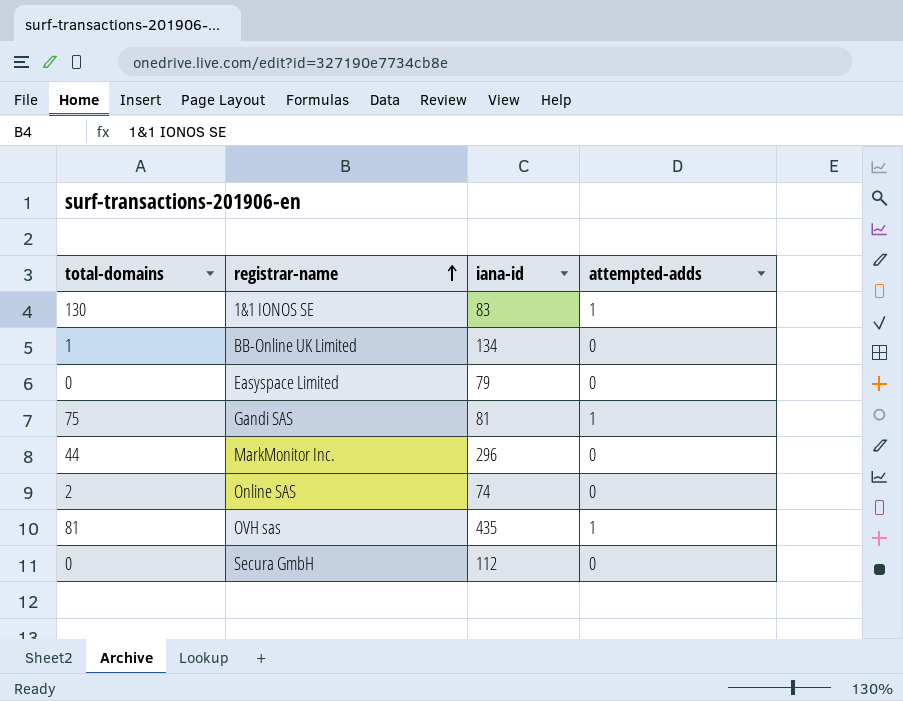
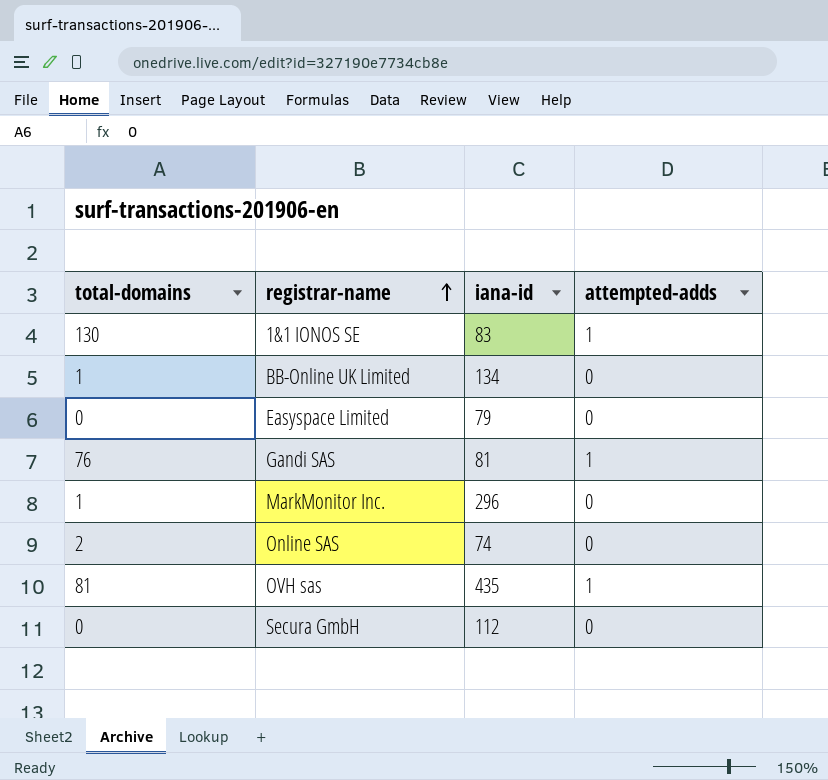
Gandi SAS | total-domains: 75 -> 76
MarkMonitor Inc. | total-domains: 44 -> 1

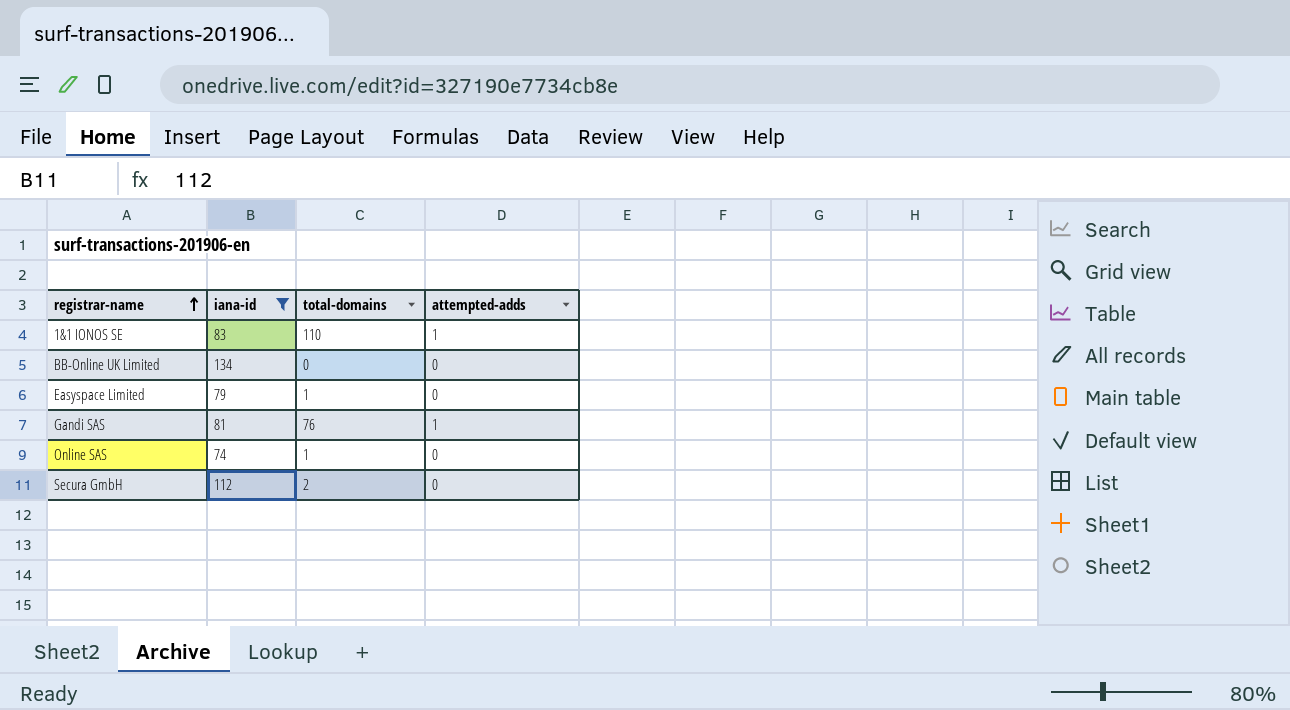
filter: none -> iana-id <= 134
column total-domains | position: 1 -> 3
1&1 IONOS SE | total-domains: 130 -> 110
BB-Online UK Limited | total-domains: 1 -> 0
Easyspace Limited | total-domains: 0 -> 1
Online SAS | total-domains: 2 -> 1
Secura GmbH | total-domains: 0 -> 2

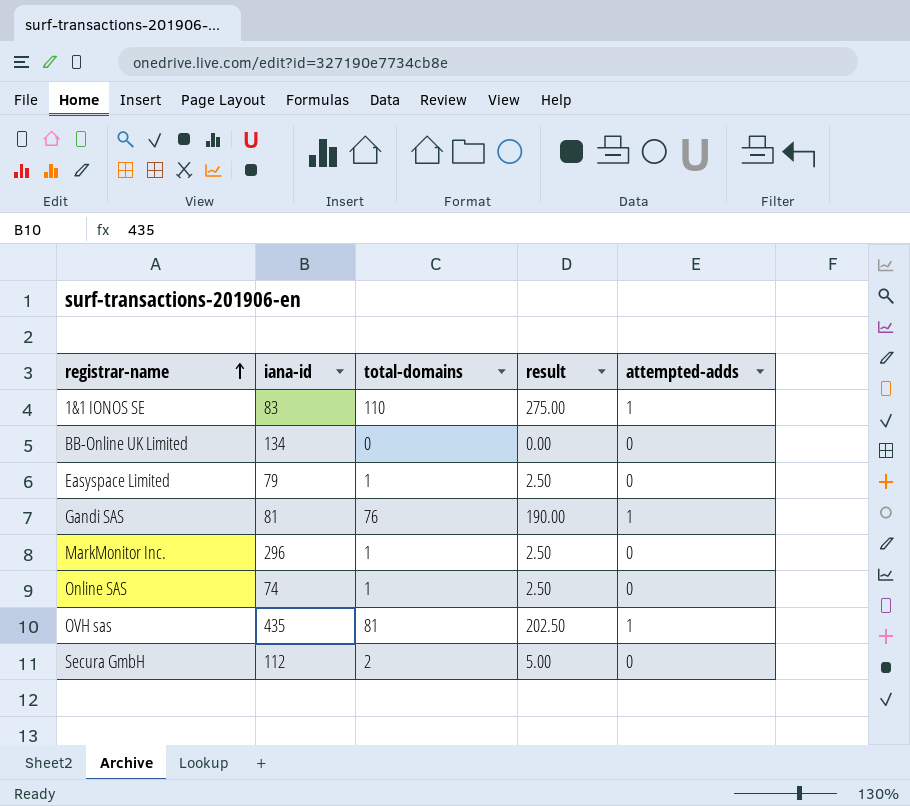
filter: iana-id <= 134 -> none
column result | formula: none -> [total-domains] * 2.5

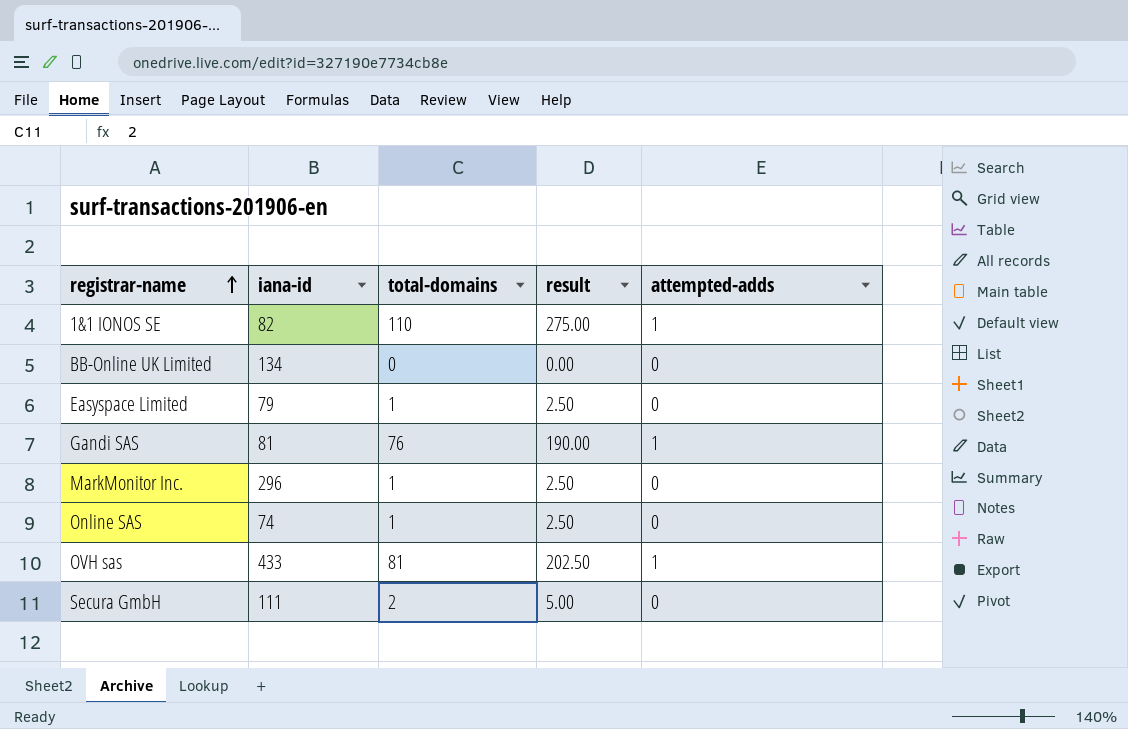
1&1 IONOS SE | iana-id: 83 -> 82
OVH sas | iana-id: 435 -> 433
Secura GmbH | iana-id: 112 -> 111

